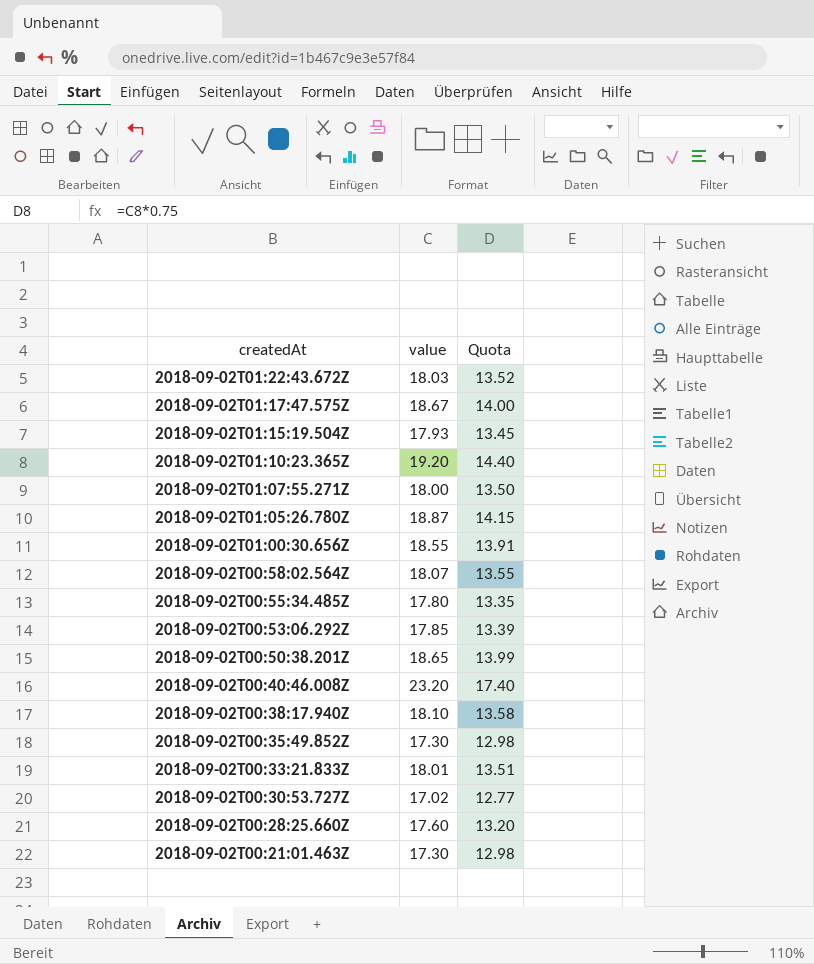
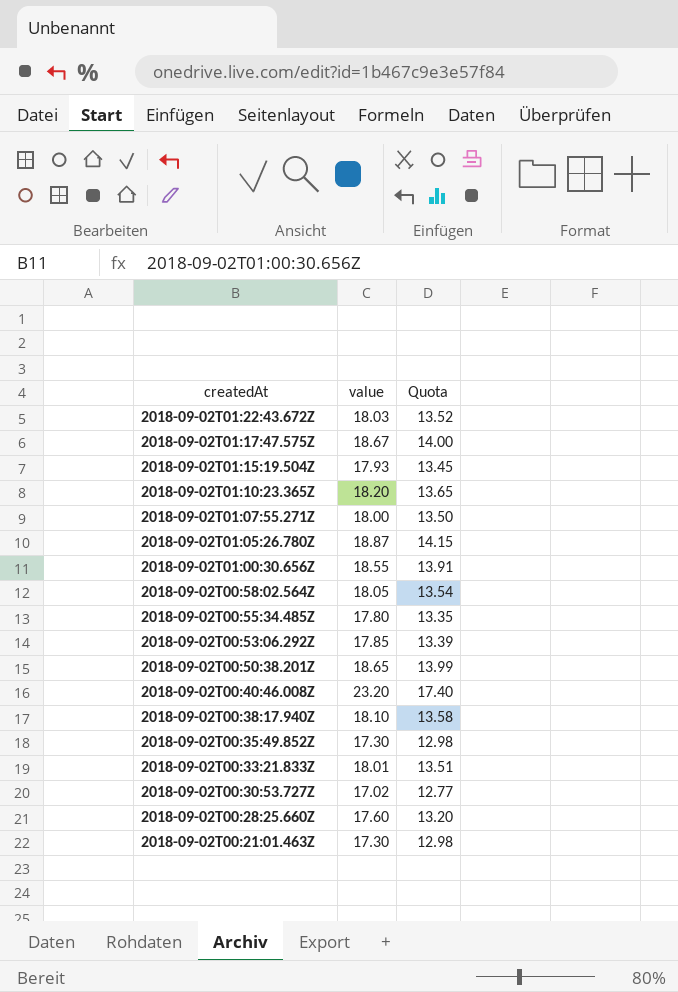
2018-09-02T01:10:23.365Z | value: 19.20 -> 18.20
2018-09-02T01:10:23.365Z | Quota: 14.40 -> 13.65
2018-09-02T00:58:02.564Z | value: 18.07 -> 18.05
2018-09-02T00:58:02.564Z | Quota: 13.55 -> 13.54

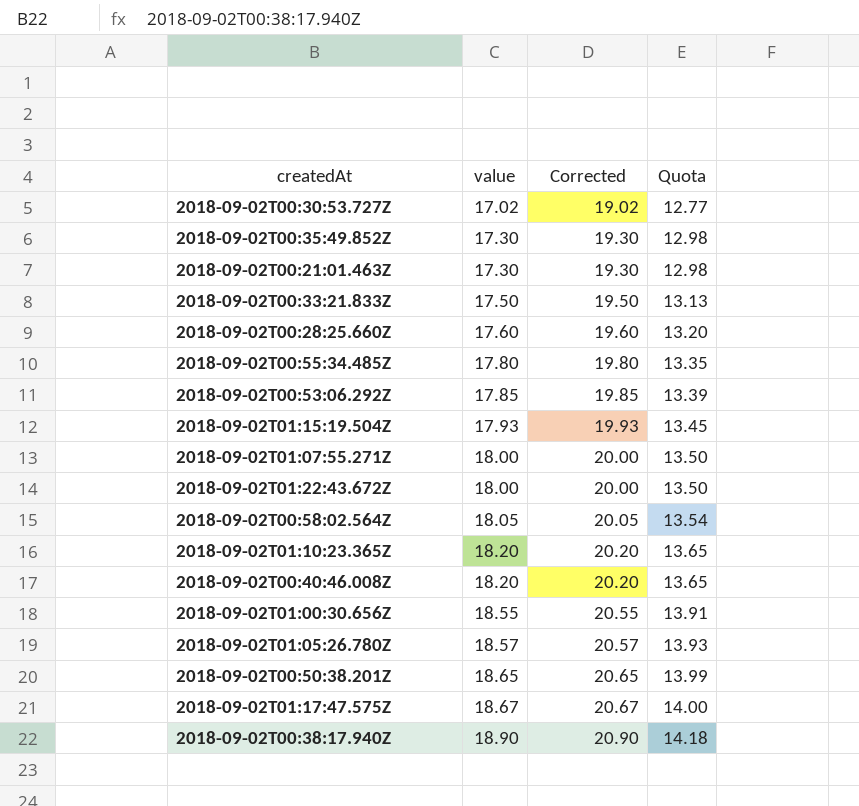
row order: createdAt descending -> value ascending
column Corrected | formula: none -> [value] + 2
2018-09-02T00:33:21.833Z | value: 18.01 -> 17.50
2018-09-02T00:33:21.833Z | Quota: 13.51 -> 13.13
2018-09-02T01:22:43.672Z | value: 18.03 -> 18.00
2018-09-02T01:22:43.672Z | Quota: 13.52 -> 13.50
2018-09-02T00:40:46.008Z | value: 23.20 -> 18.20
2018-09-02T00:40:46.008Z | Quota: 17.40 -> 13.65
2018-09-02T01:05:26.780Z | value: 18.87 -> 18.57
2018-09-02T01:05:26.780Z | Quota: 14.15 -> 13.93
2018-09-02T00:38:17.940Z | value: 18.10 -> 18.90
2018-09-02T00:38:17.940Z | Quota: 13.58 -> 14.18

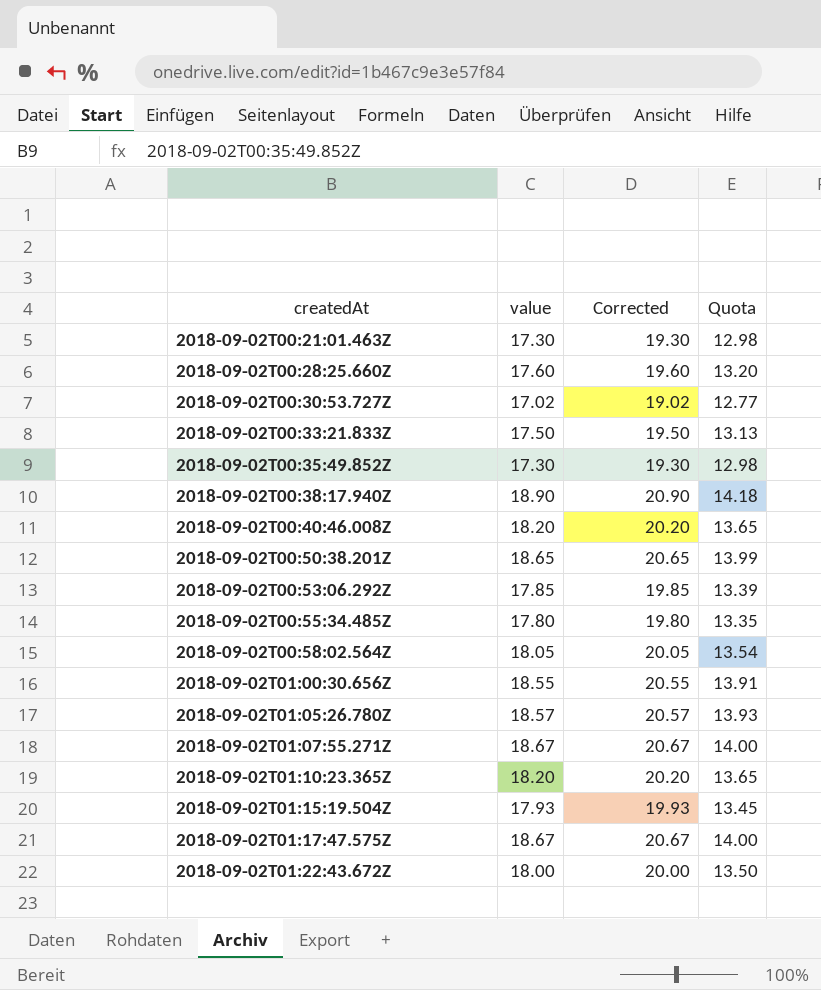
row order: value ascending -> createdAt ascending
2018-09-02T01:07:55.271Z | value: 18.00 -> 18.67
2018-09-02T01:07:55.271Z | Corrected: 20.00 -> 20.67
2018-09-02T01:07:55.271Z | Quota: 13.50 -> 14.00

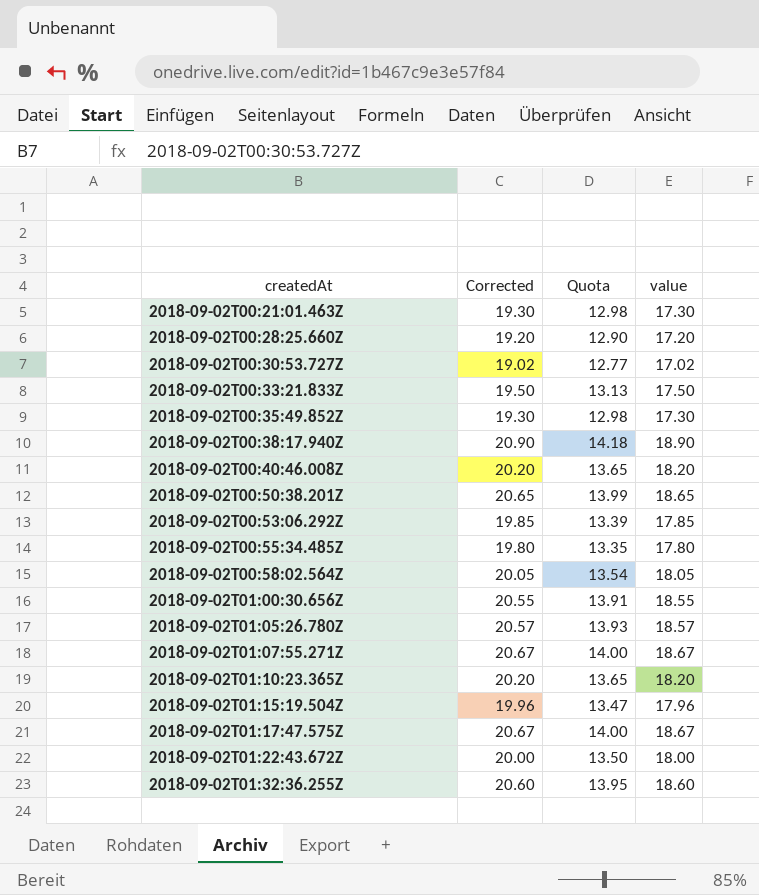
column value | position: 2 -> 4
2018-09-02T00:28:25.660Z | Corrected: 19.60 -> 19.20
2018-09-02T00:28:25.660Z | Quota: 13.20 -> 12.90
2018-09-02T00:28:25.660Z | value: 17.60 -> 17.20
2018-09-02T01:15:19.504Z | Corrected: 19.93 -> 19.96
2018-09-02T01:15:19.504Z | Quota: 13.45 -> 13.47
2018-09-02T01:15:19.504Z | value: 17.93 -> 17.96
row 2018-09-02T01:32:36.255Z: none -> 20.60 | 13.95 | 18.60

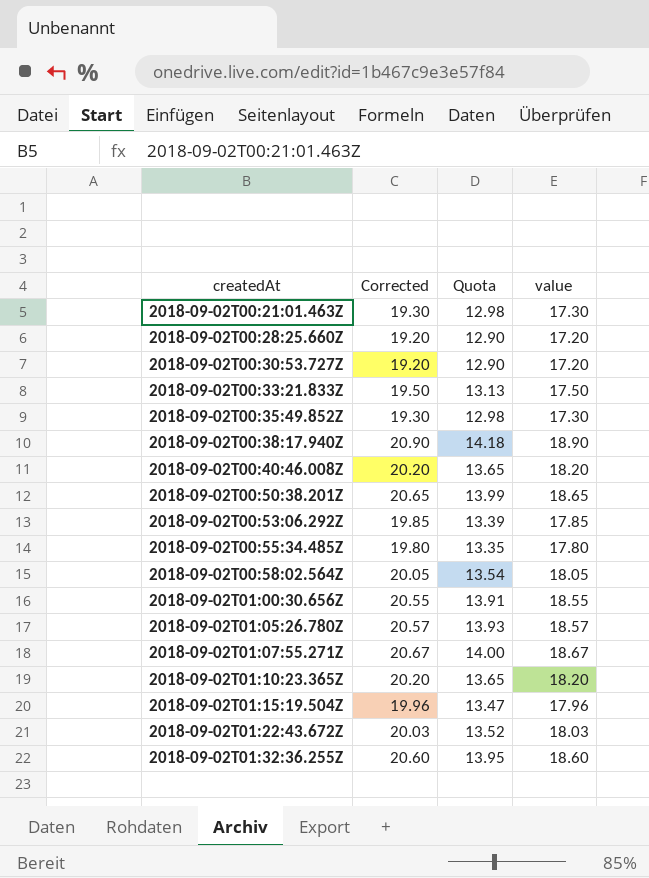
row 2018-09-02T01:17:47.575Z: 20.67 | 14.00 | 18.67 -> none
2018-09-02T00:30:53.727Z | Corrected: 19.02 -> 19.20
2018-09-02T00:30:53.727Z | Quota: 12.77 -> 12.90
2018-09-02T00:30:53.727Z | value: 17.02 -> 17.20
2018-09-02T01:22:43.672Z | Corrected: 20.00 -> 20.03
2018-09-02T01:22:43.672Z | Quota: 13.50 -> 13.52
2018-09-02T01:22:43.672Z | value: 18.00 -> 18.03

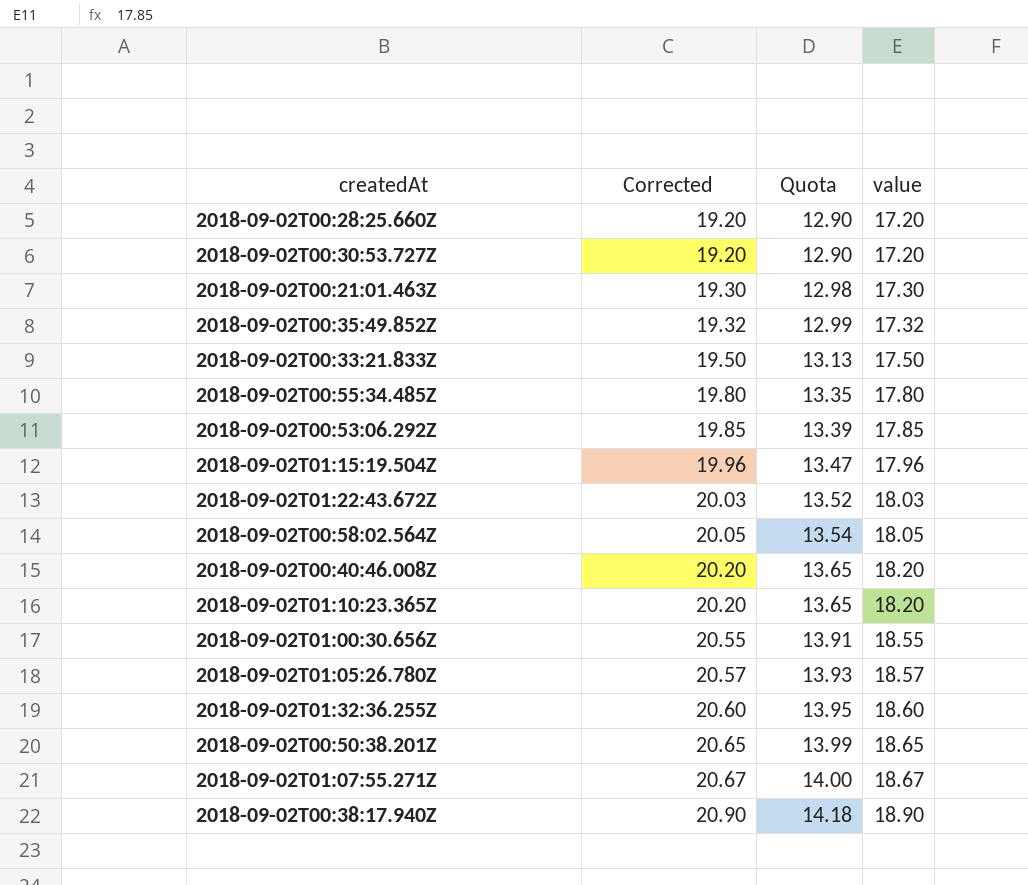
row order: createdAt ascending -> Corrected ascending
2018-09-02T00:35:49.852Z | Corrected: 19.30 -> 19.32
2018-09-02T00:35:49.852Z | Quota: 12.98 -> 12.99
2018-09-02T00:35:49.852Z | value: 17.30 -> 17.32

